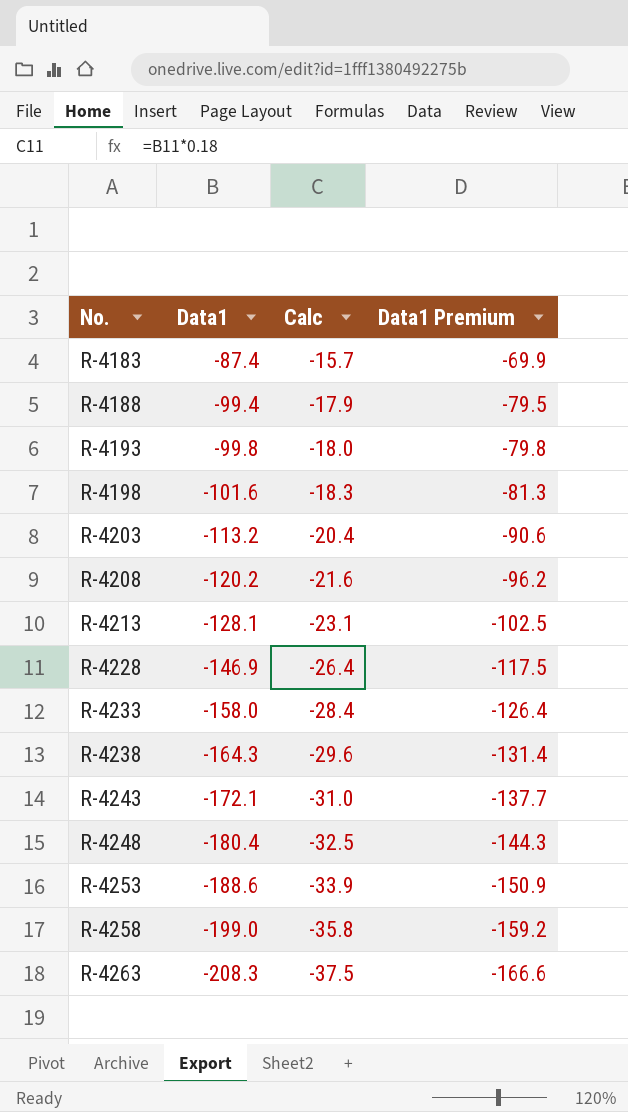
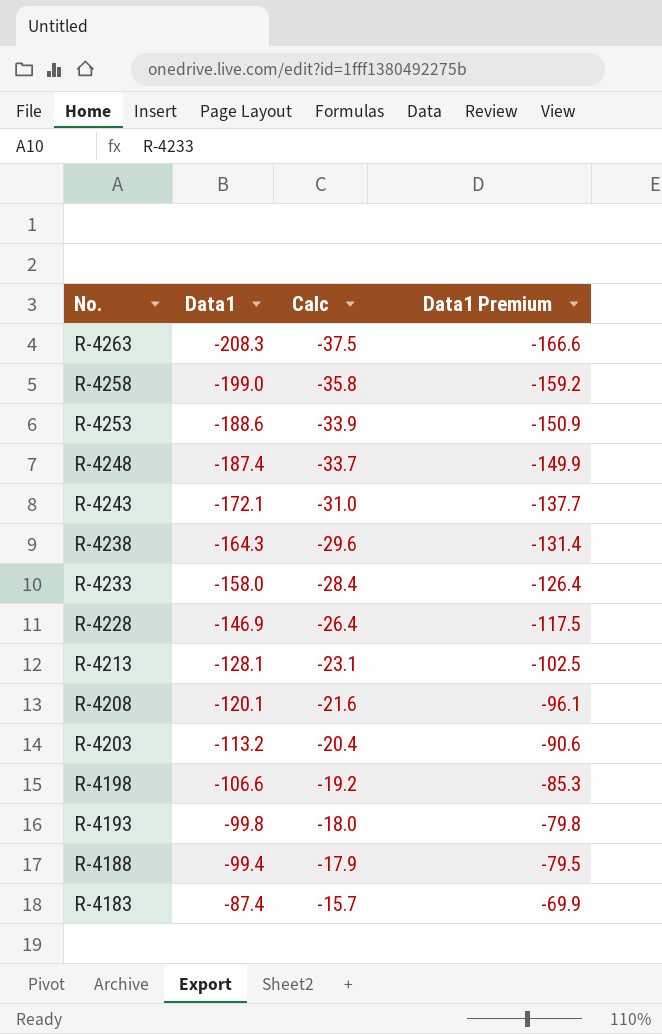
row order: No. ascending -> No. descending
R-4248 | Data1: -180.4 -> -187.4
R-4248 | Calc: -32.5 -> -33.7
R-4248 | Data1 Premium: -144.3 -> -149.9
R-4208 | Data1: -120.2 -> -120.1
R-4208 | Data1 Premium: -96.2 -> -96.1
R-4198 | Data1: -101.6 -> -106.6
R-4198 | Calc: -18.3 -> -19.2
R-4198 | Data1 Premium: -81.3 -> -85.3

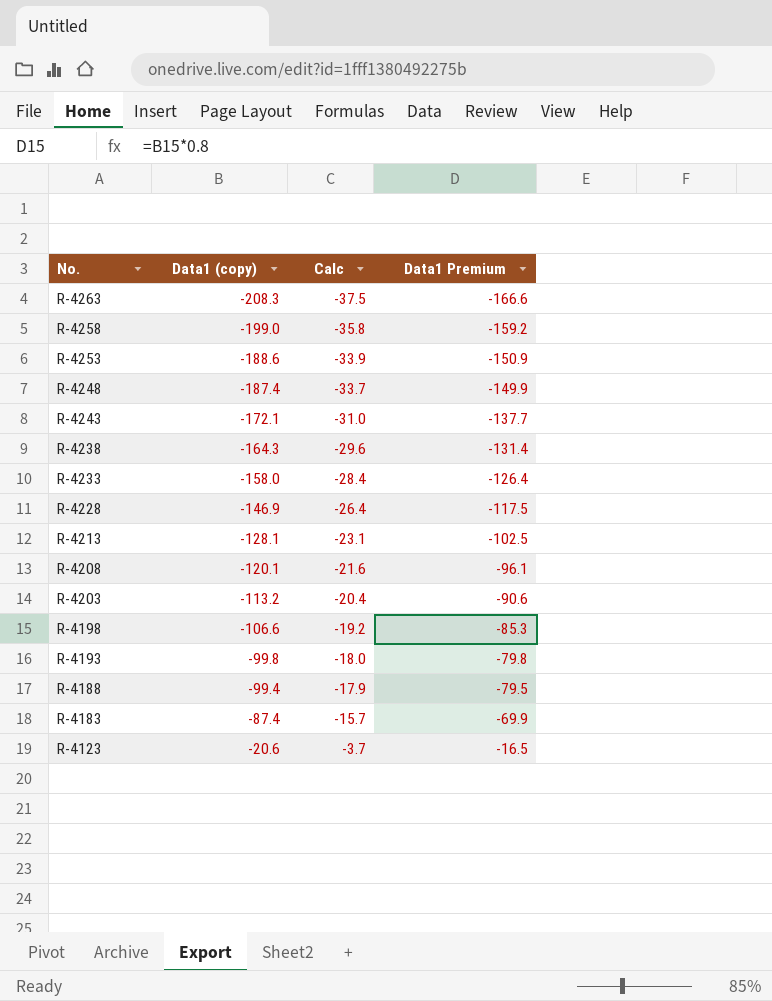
column name: Data1 -> Data1 (copy)
row R-4123: none -> -20.6 | -3.7 | -16.5

